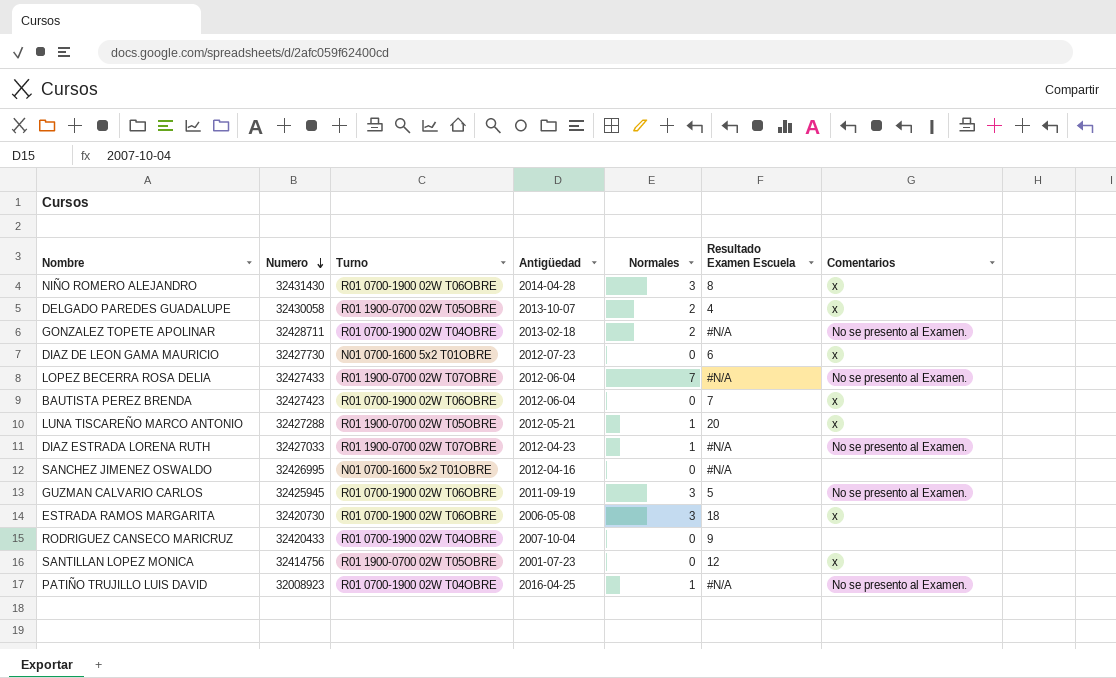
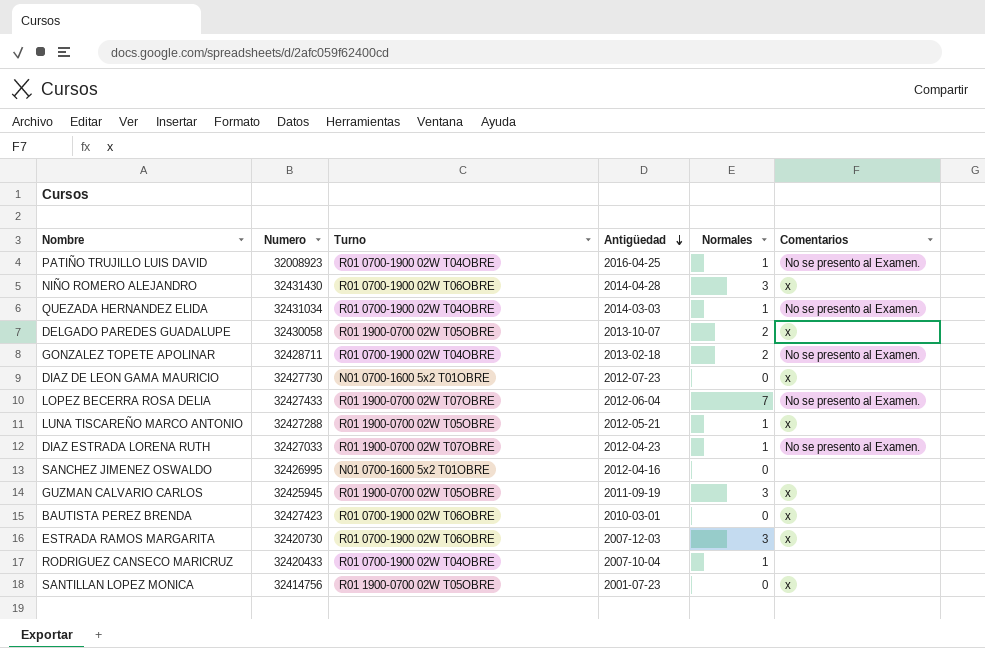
row order: Numero descending -> Antigüedad descending
column Resultado Examen Escuela | position: 6 -> none
row QUEZADA HERNANDEZ ELIDA: none -> 32431034 | R01 0700-1900 02W T04OBRE | 2014-03-03 | 1 | No se presento al Examen.
GUZMAN CALVARIO CARLOS | Turno: R01 0700-1900 02W T06OBRE -> R01 1900-0700 02W T05OBRE
GUZMAN CALVARIO CARLOS | Comentarios: No se presento al Examen. -> x
BAUTISTA PEREZ BRENDA | Antigüedad: 2012-06-04 -> 2010-03-01
ESTRADA RAMOS MARGARITA | Antigüedad: 2006-05-08 -> 2007-12-03
RODRIGUEZ CANSECO MARICRUZ | Normales: 0 -> 1

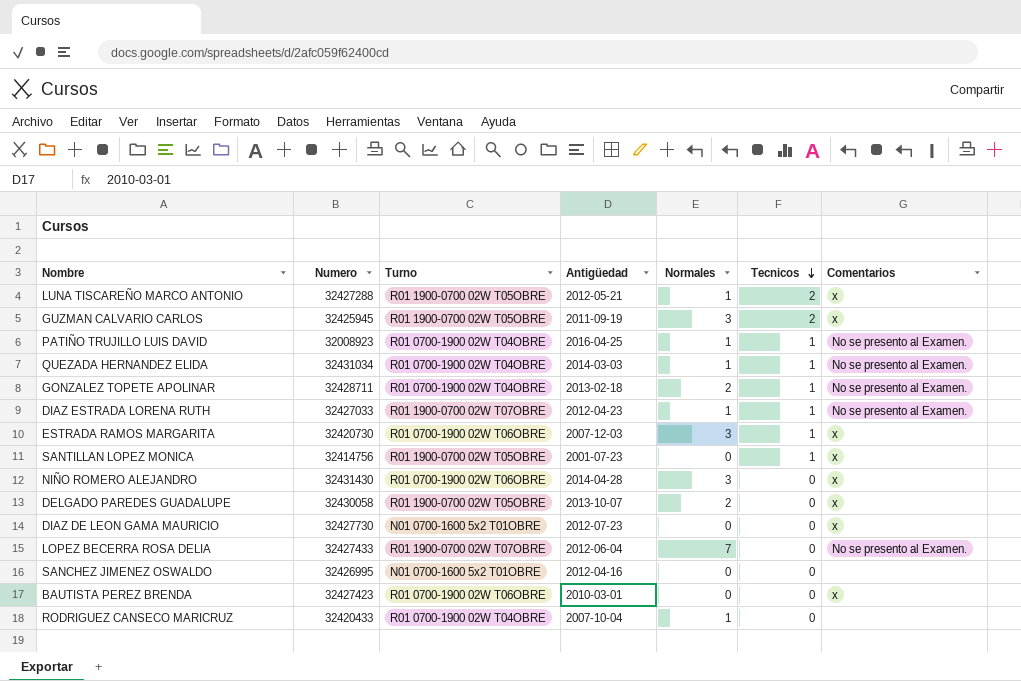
row order: Antigüedad descending -> Tecnicos descending
column Tecnicos | position: none -> 6

